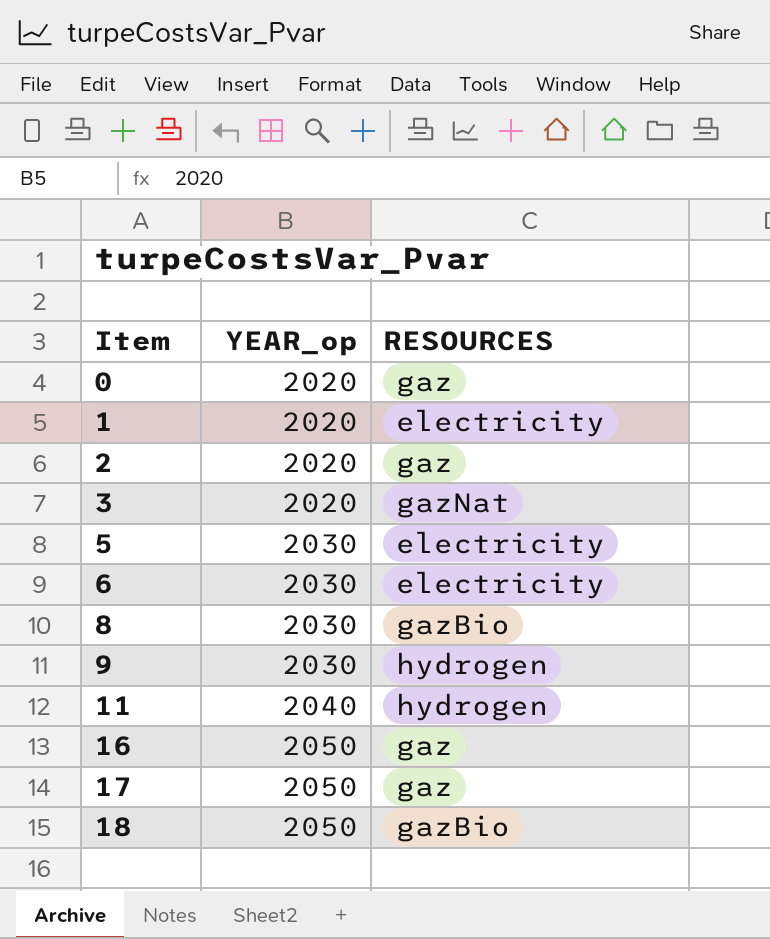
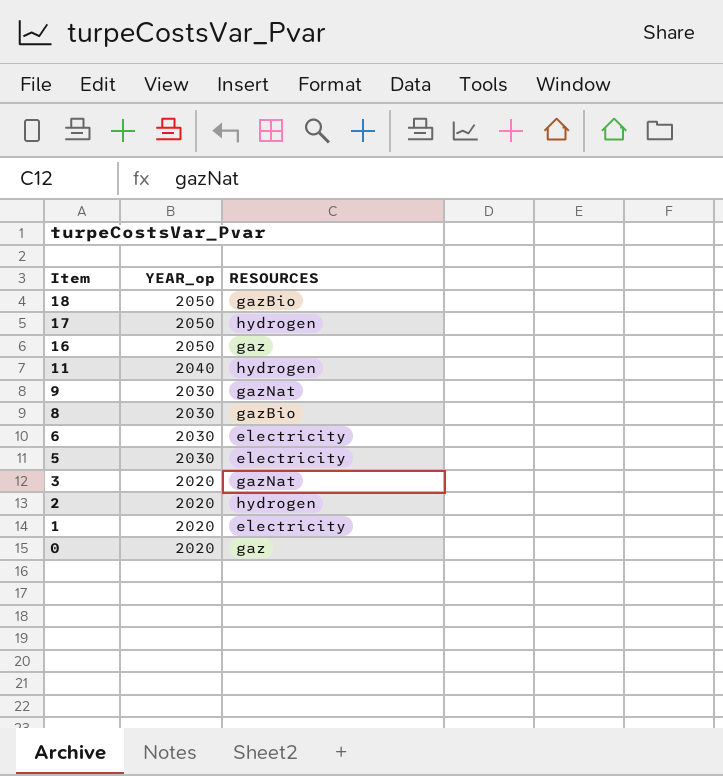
row order: Item ascending -> Item descending
17 | RESOURCES: gaz -> hydrogen
9 | RESOURCES: hydrogen -> gazNat
2 | RESOURCES: gaz -> hydrogen

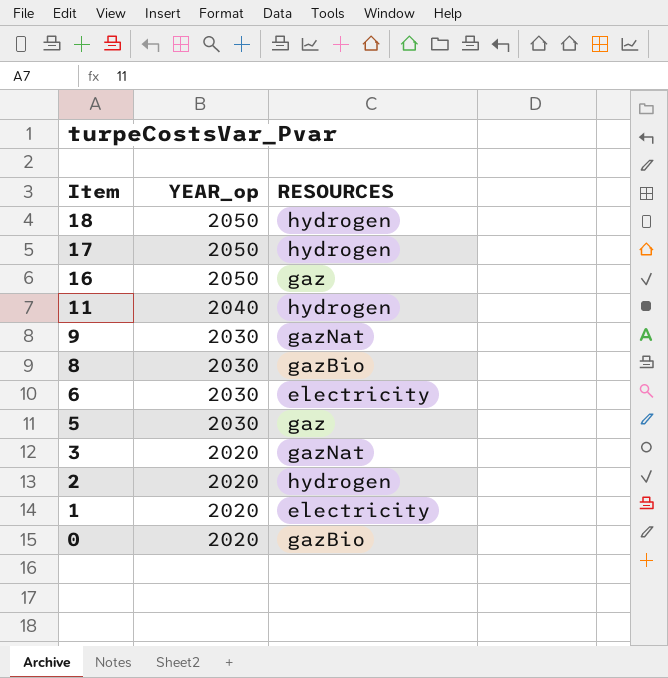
18 | RESOURCES: gazBio -> hydrogen
5 | RESOURCES: electricity -> gaz
0 | RESOURCES: gaz -> gazBio

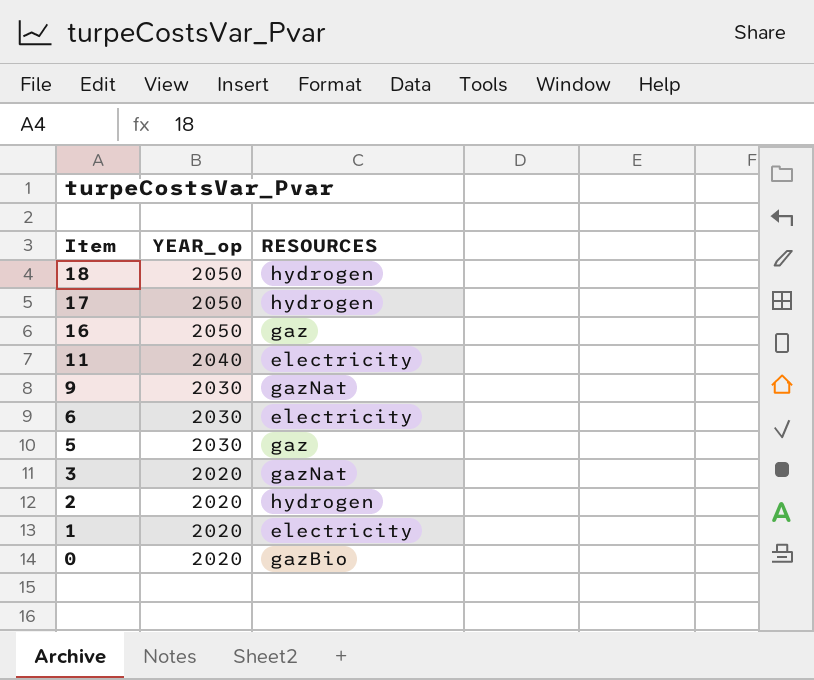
row 8: 2030 | gazBio -> none
11 | RESOURCES: hydrogen -> electricity

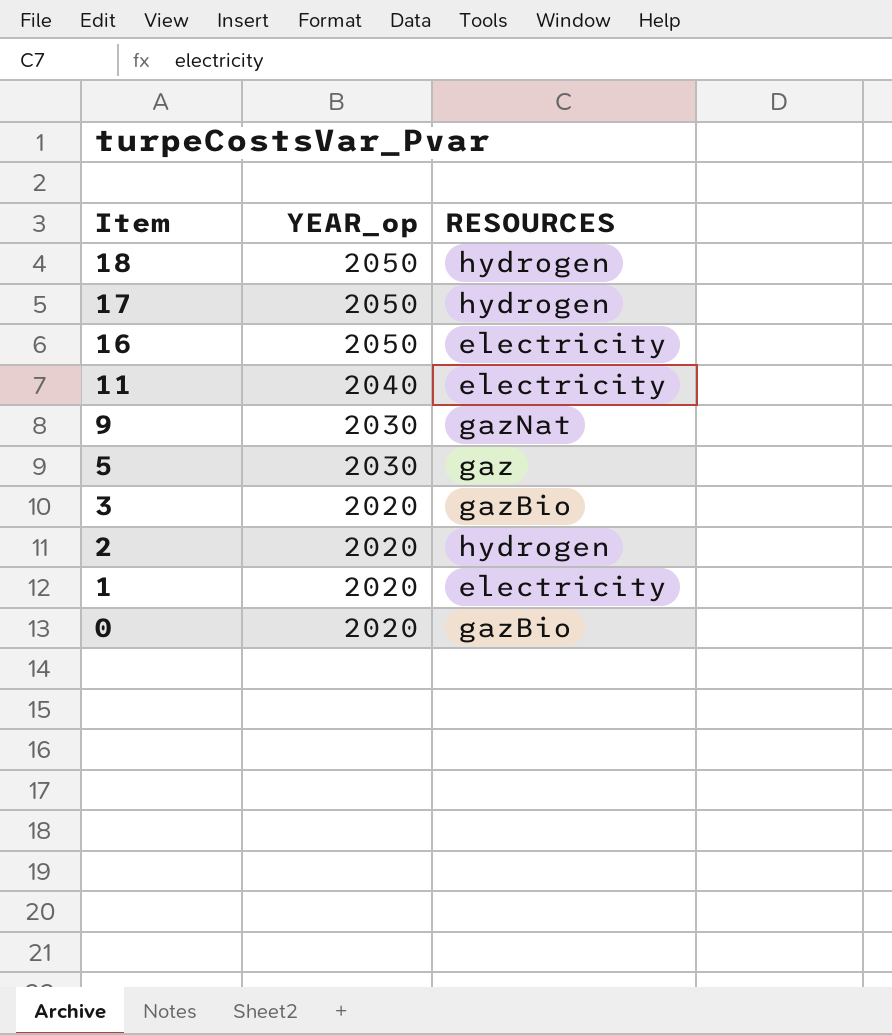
row 6: 2030 | electricity -> none
16 | RESOURCES: gaz -> electricity
3 | RESOURCES: gazNat -> gazBio

